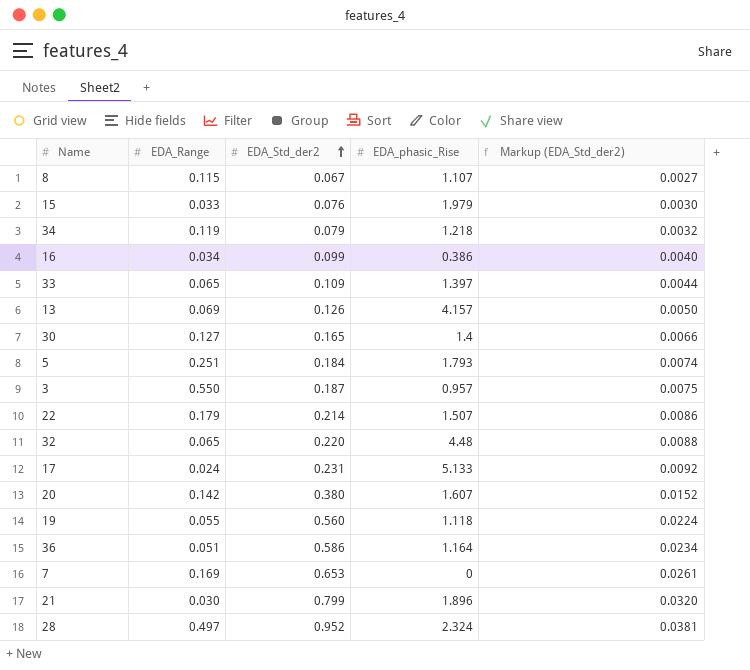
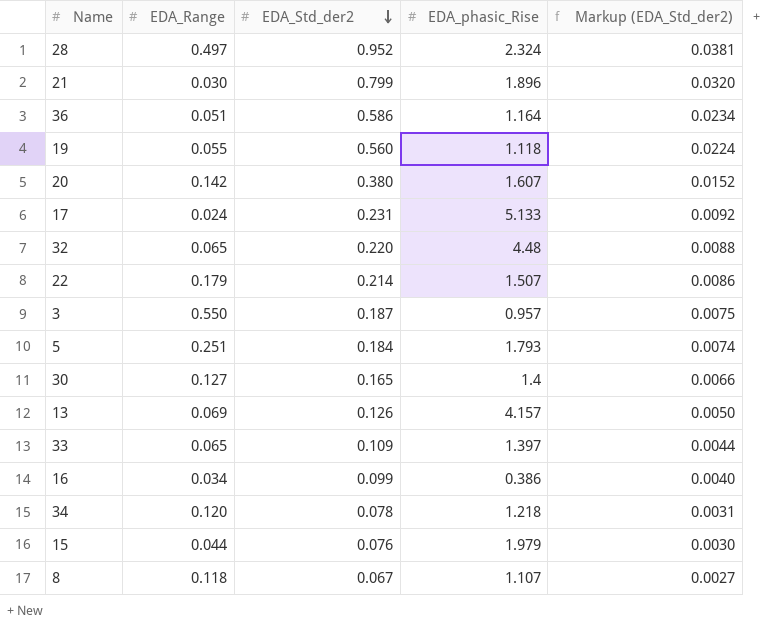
row order: EDA_Std_der2 ascending -> EDA_Std_der2 descending
row 7: 0.169 | 0.653 | 0 | 0.0261 -> none
34 | EDA_Range: 0.119 -> 0.120
34 | EDA_Std_der2: 0.079 -> 0.078
34 | Markup (EDA_Std_der2): 0.0032 -> 0.0031
15 | EDA_Range: 0.033 -> 0.044
8 | EDA_Range: 0.115 -> 0.118

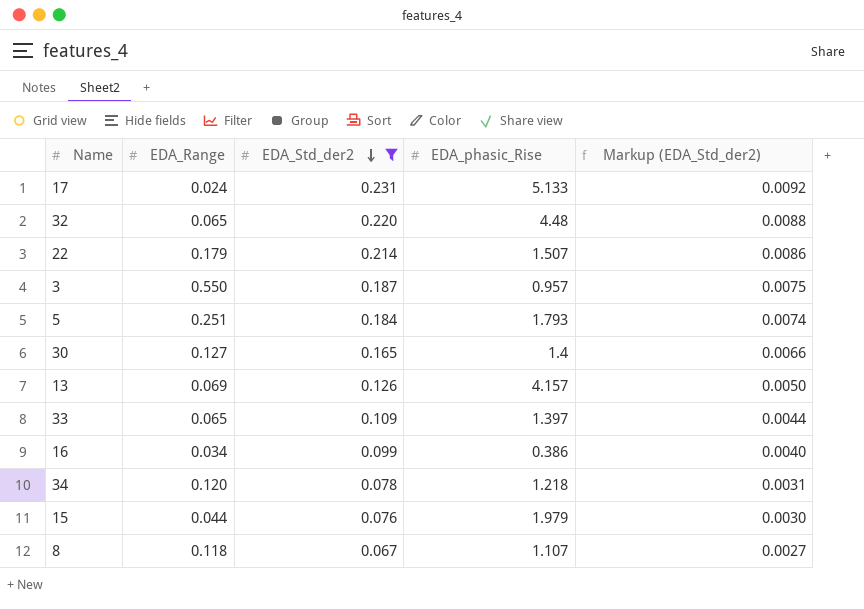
filter: none -> EDA_Std_der2 <= 0.231

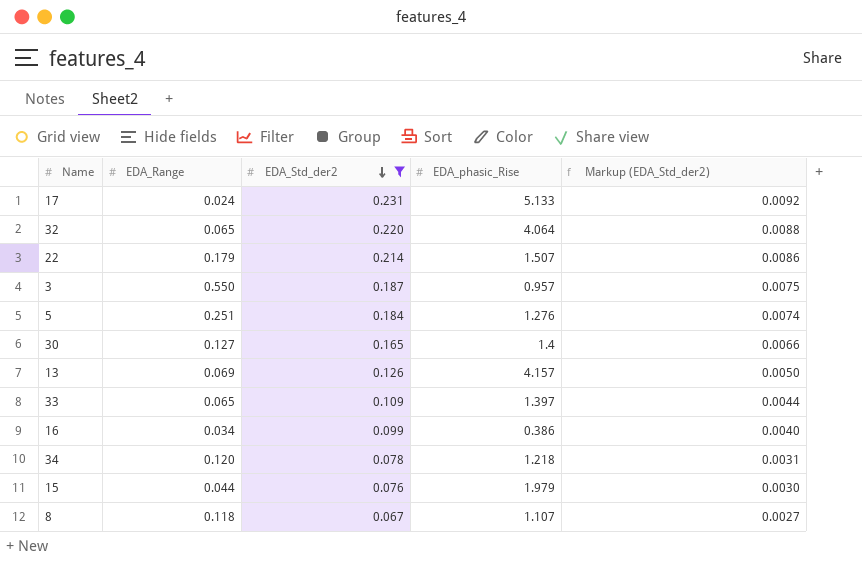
32 | EDA_phasic_Rise: 4.48 -> 4.064
5 | EDA_phasic_Rise: 1.793 -> 1.276

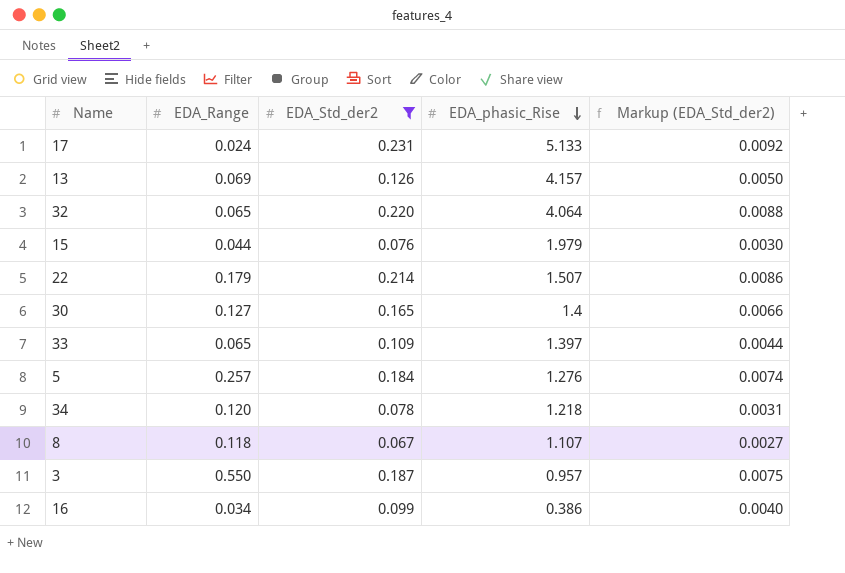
row order: EDA_Std_der2 descending -> EDA_phasic_Rise descending
5 | EDA_Range: 0.251 -> 0.257

